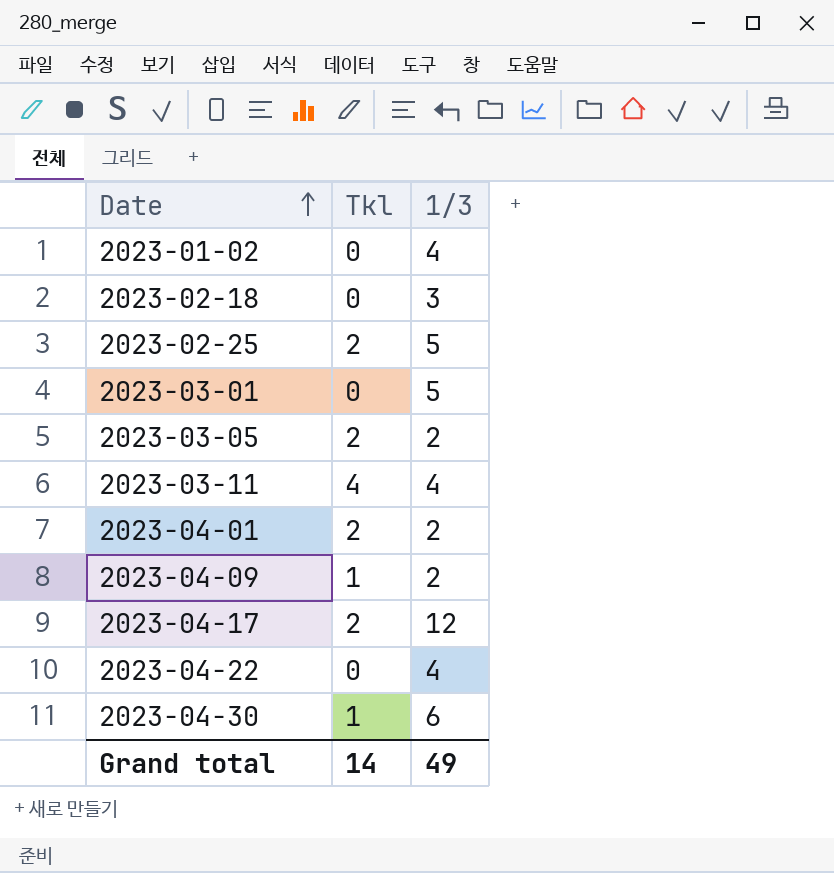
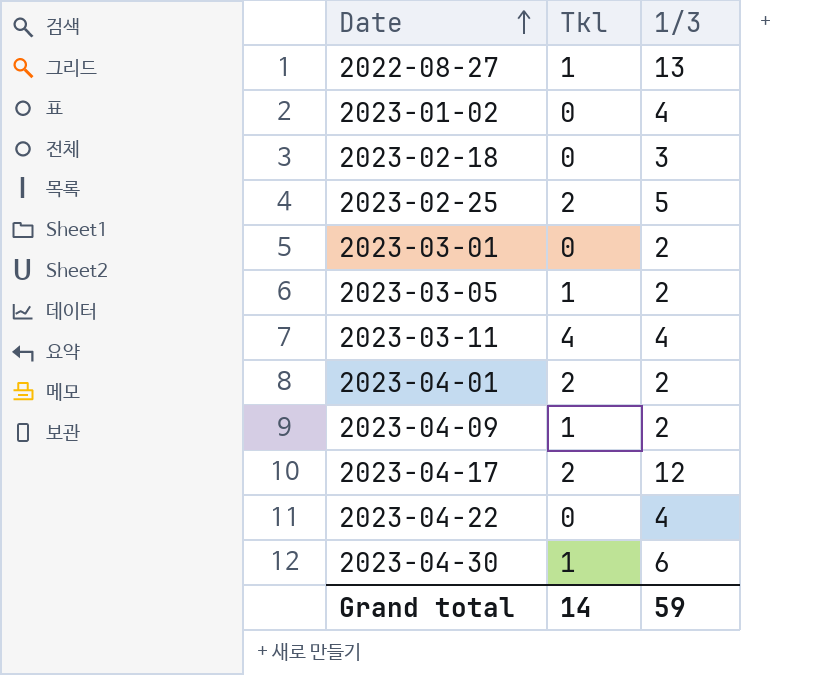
row 2022-08-27: none -> 1 | 13
2023-03-01 | 1/3: 5 -> 2
2023-03-05 | Tkl: 2 -> 1
Grand total | 1/3: 49 -> 59

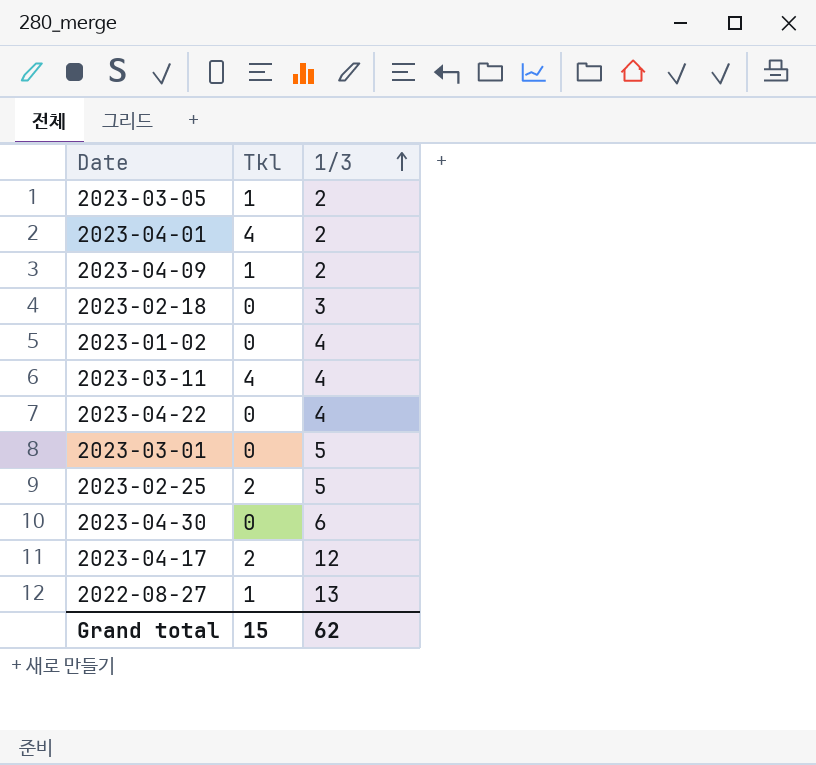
row order: Date ascending -> 1/3 ascending
2023-04-01 | Tkl: 2 -> 4
2023-03-01 | 1/3: 2 -> 5
2023-04-30 | Tkl: 1 -> 0
Grand total | Tkl: 14 -> 15
Grand total | 1/3: 59 -> 62

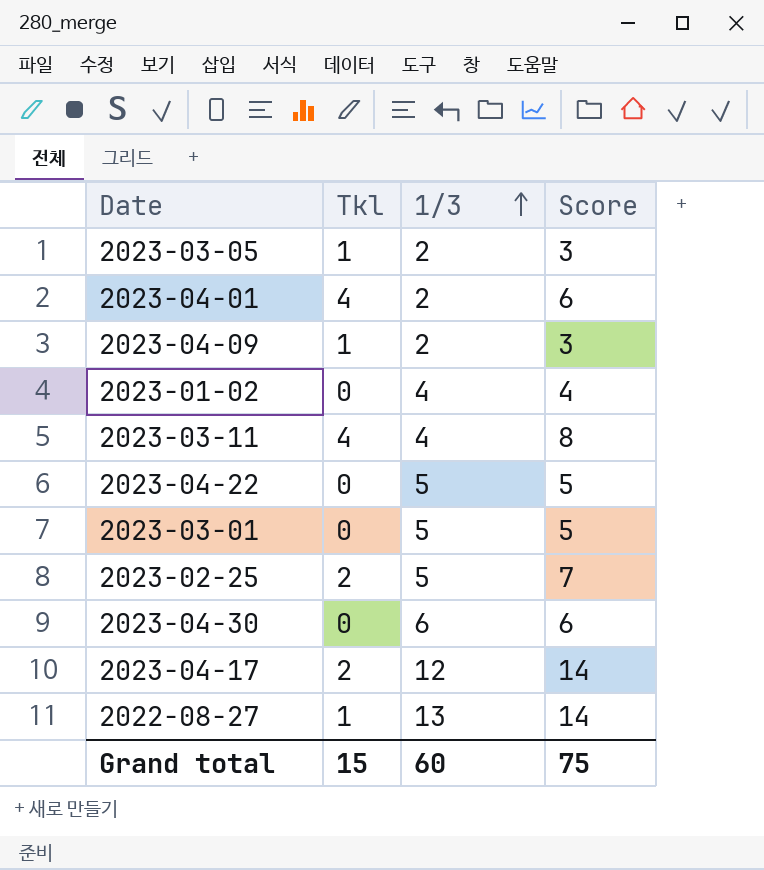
column Score | formula: none -> [Tkl] + [1/3]
row 2023-02-18: 0 | 3 -> none
2023-04-22 | 1/3: 4 -> 5
Grand total | 1/3: 62 -> 60

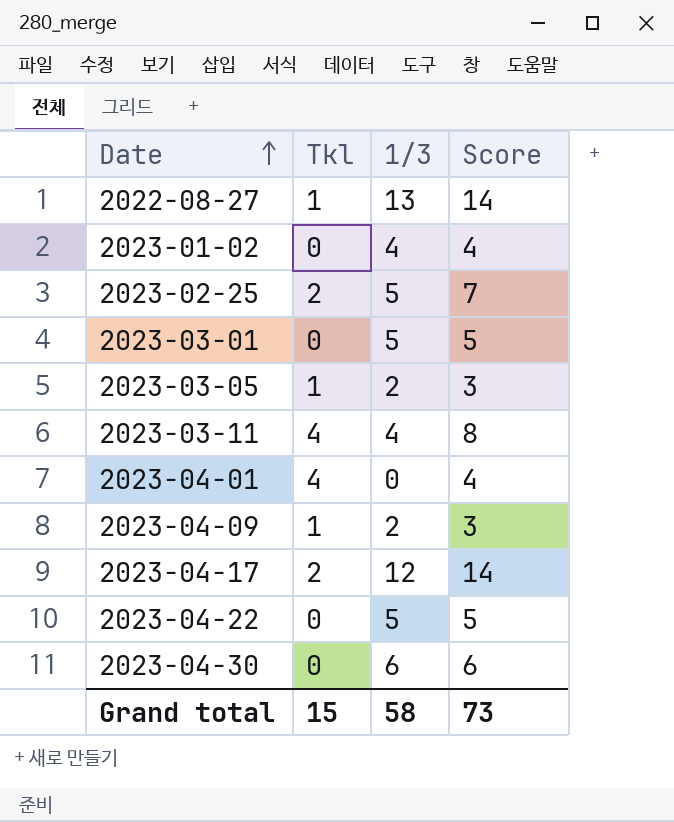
row order: 1/3 ascending -> Date ascending
2023-04-01 | 1/3: 2 -> 0
2023-04-01 | Score: 6 -> 4
Grand total | 1/3: 60 -> 58
Grand total | Score: 75 -> 73

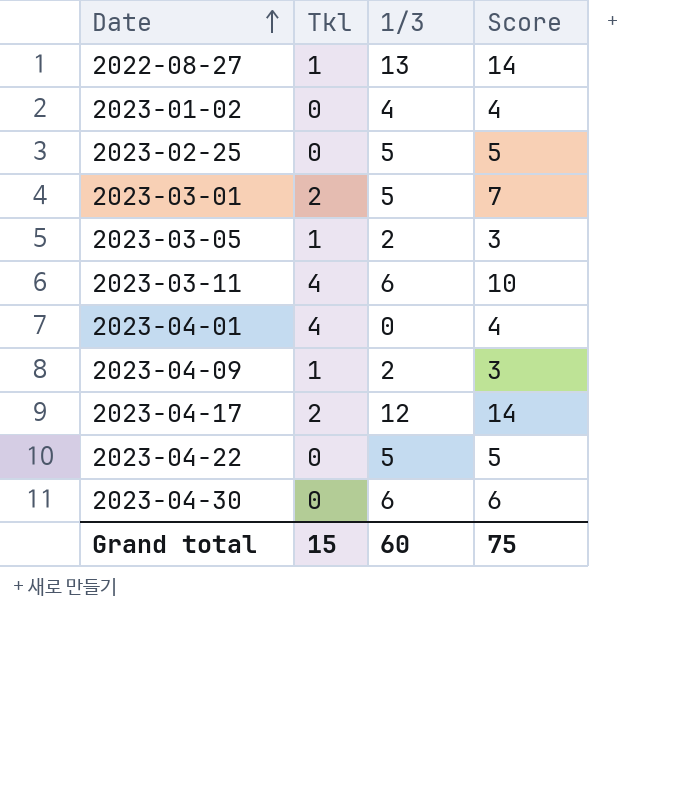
2023-02-25 | Tkl: 2 -> 0
2023-02-25 | Score: 7 -> 5
2023-03-01 | Tkl: 0 -> 2
2023-03-01 | Score: 5 -> 7
2023-03-11 | 1/3: 4 -> 6
2023-03-11 | Score: 8 -> 10
Grand total | 1/3: 58 -> 60
Grand total | Score: 73 -> 75

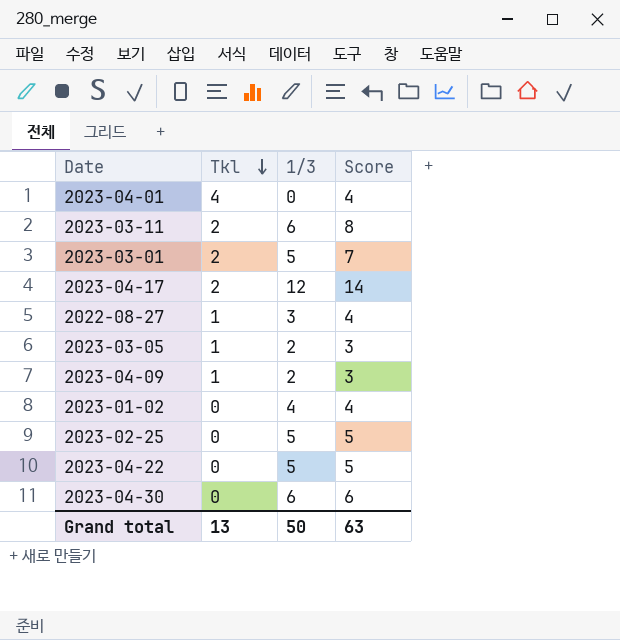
row order: Date ascending -> Tkl descending
2023-03-11 | Tkl: 4 -> 2
2023-03-11 | Score: 10 -> 8
2022-08-27 | 1/3: 13 -> 3
2022-08-27 | Score: 14 -> 4
Grand total | Tkl: 15 -> 13
Grand total | 1/3: 60 -> 50
Grand total | Score: 75 -> 63

